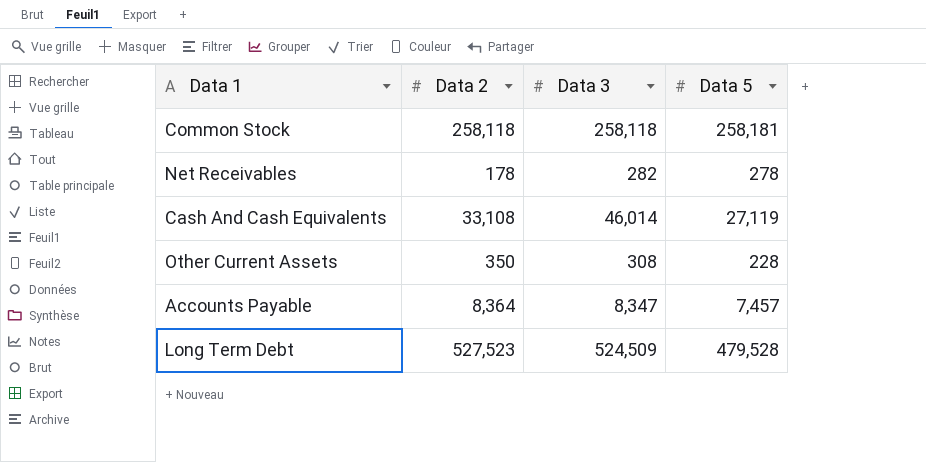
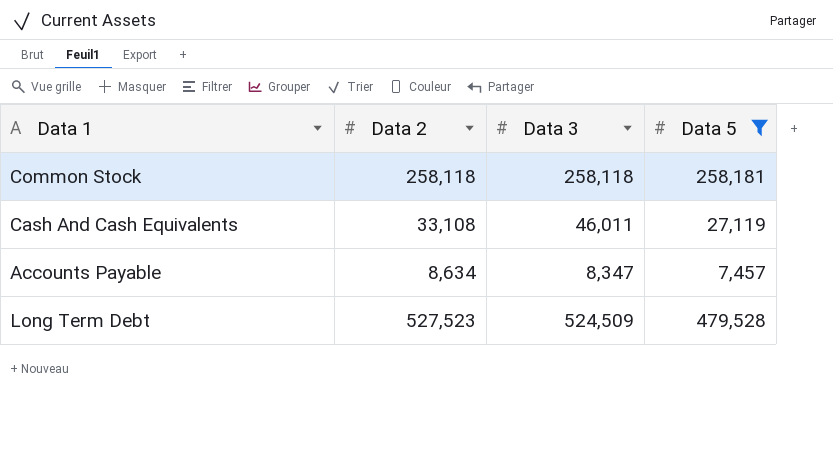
filter: none -> Data 5 >= 7,457
Cash And Cash Equivalents | Data 3: 46,014 -> 46,011
Accounts Payable | Data 2: 8,364 -> 8,634

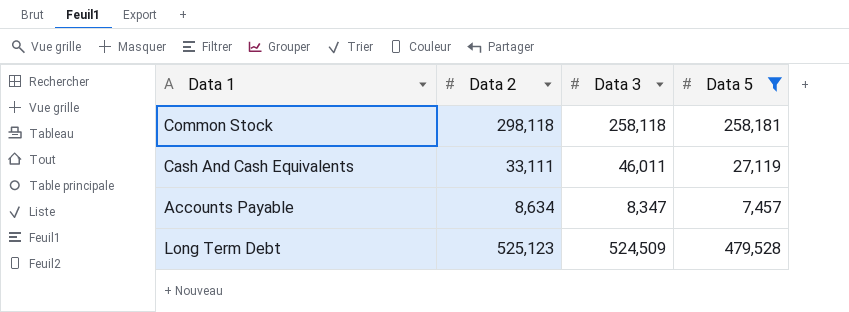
Common Stock | Data 2: 258,118 -> 298,118
Cash And Cash Equivalents | Data 2: 33,108 -> 33,111
Long Term Debt | Data 2: 527,523 -> 525,123

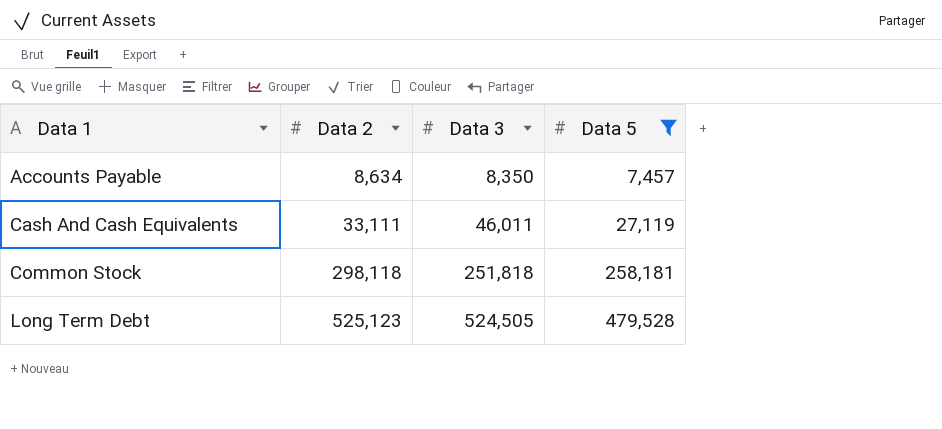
row order: none -> Data 1 ascending
Accounts Payable | Data 3: 8,347 -> 8,350
Common Stock | Data 3: 258,118 -> 251,818
Long Term Debt | Data 3: 524,509 -> 524,505

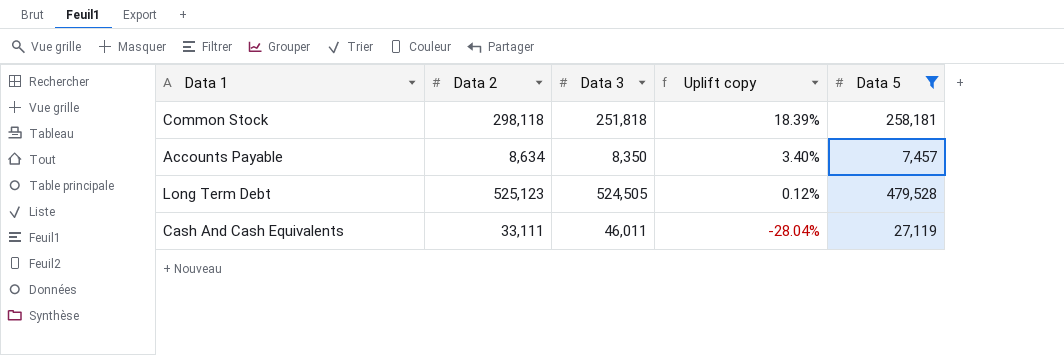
row order: Data 1 ascending -> Uplift copy descending
column Uplift copy | formula: none -> ([Data 2] - [Data 3]) / [Data 3]

